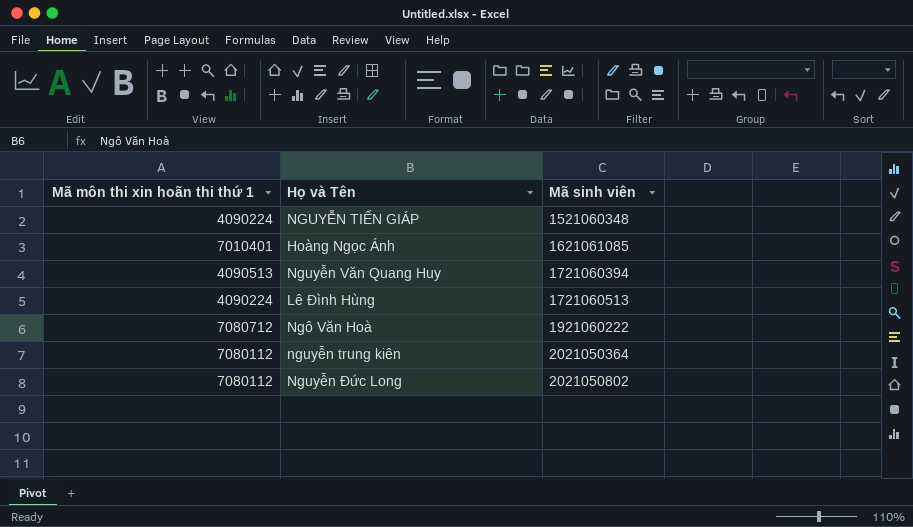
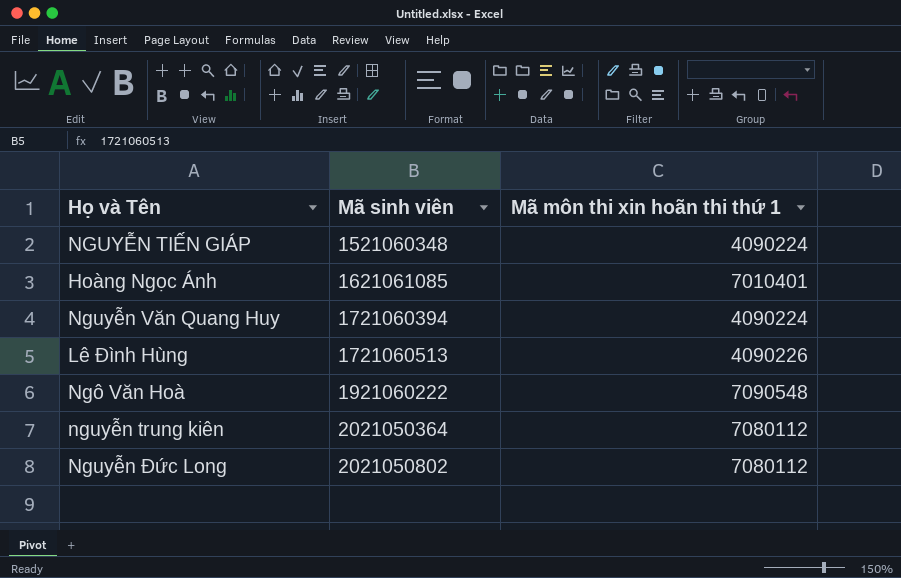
column Mã môn thi xin hoãn thi thứ 1 | position: 1 -> 3
Nguyễn Văn Quang Huy | Mã môn thi xin hoãn thi thứ 1: 4090513 -> 4090224
Lê Đình Hùng | Mã môn thi xin hoãn thi thứ 1: 4090224 -> 4090226
Ngô Văn Hoà | Mã môn thi xin hoãn thi thứ 1: 7080712 -> 7090548

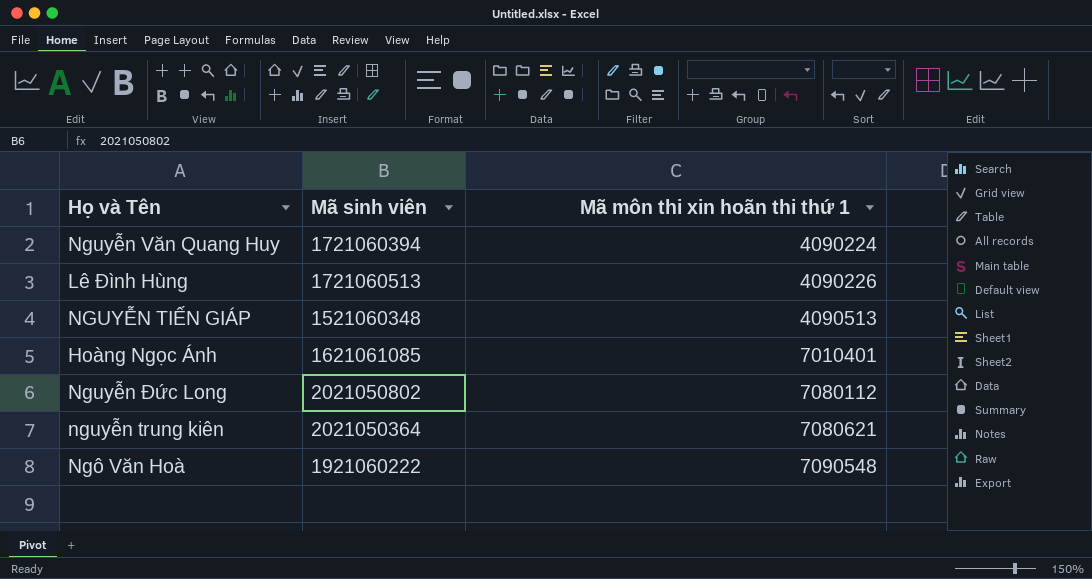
row order: Mã sinh viên ascending -> Mã môn thi xin hoãn thi thứ 1 ascending
NGUYỄN TIẾN GIÁP | Mã môn thi xin hoãn thi thứ 1: 4090224 -> 4090513
nguyễn trung kiên | Mã môn thi xin hoãn thi thứ 1: 7080112 -> 7080621

